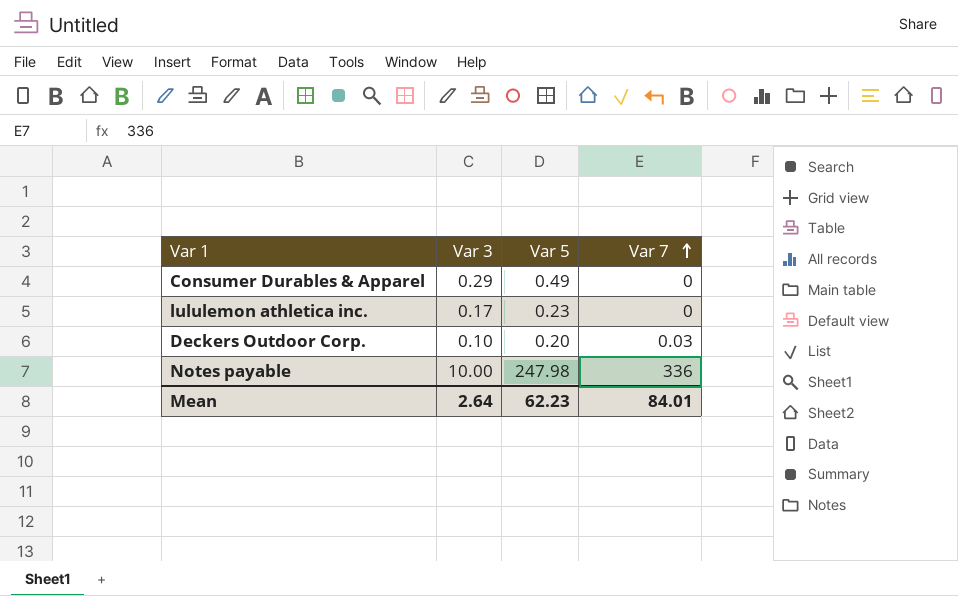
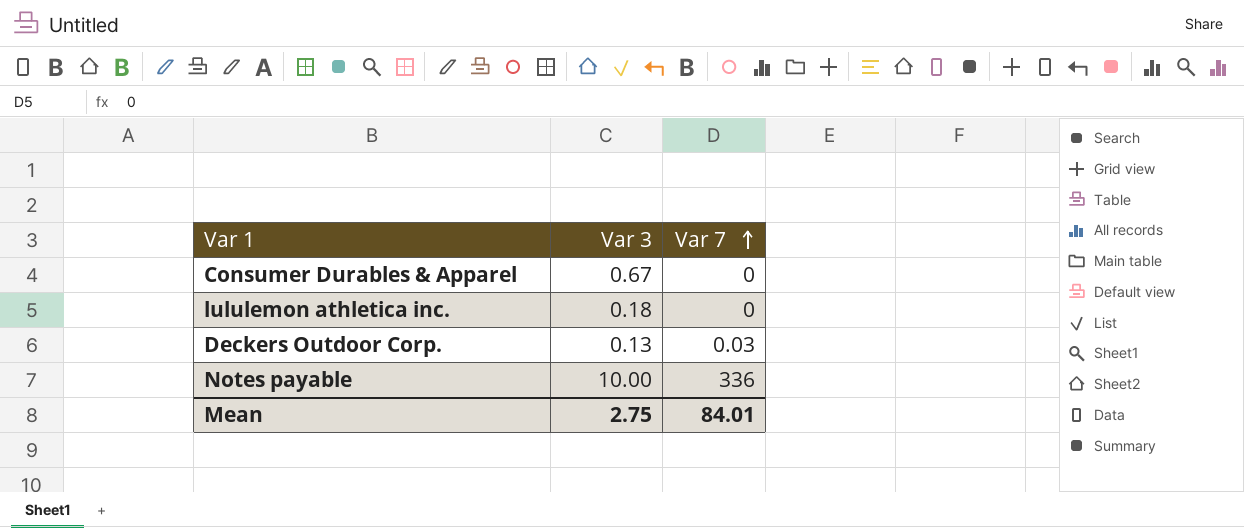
column Var 5 | position: 3 -> none
Consumer Durables & Apparel | Var 3: 0.29 -> 0.67
lululemon athletica inc. | Var 3: 0.17 -> 0.18
Deckers Outdoor Corp. | Var 3: 0.10 -> 0.13
Mean | Var 3: 2.64 -> 2.75

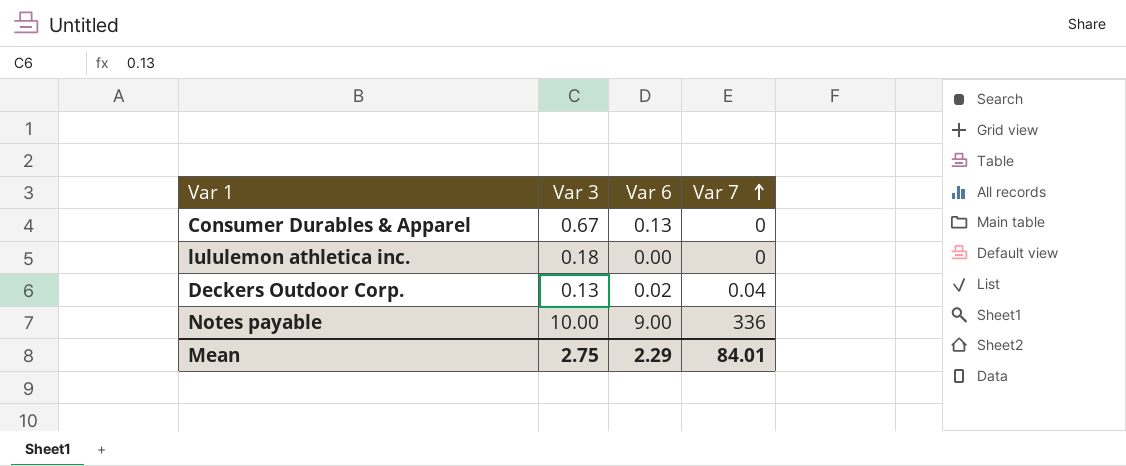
column Var 6 | position: none -> 3
Deckers Outdoor Corp. | Var 7: 0.03 -> 0.04

